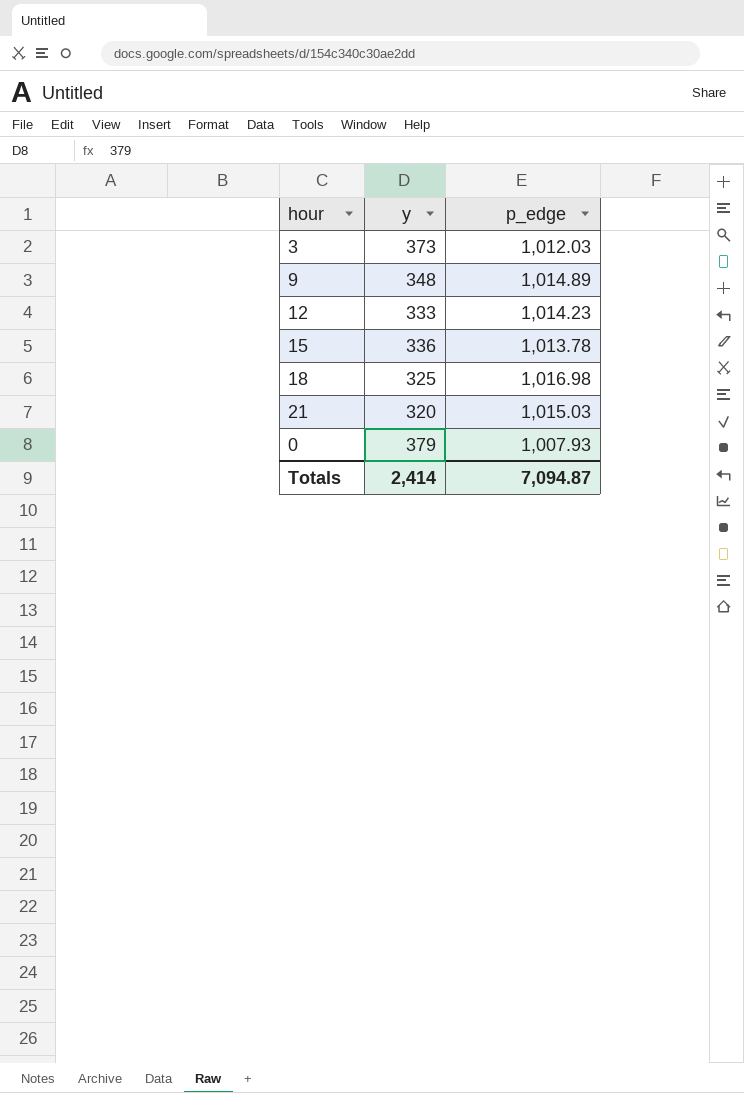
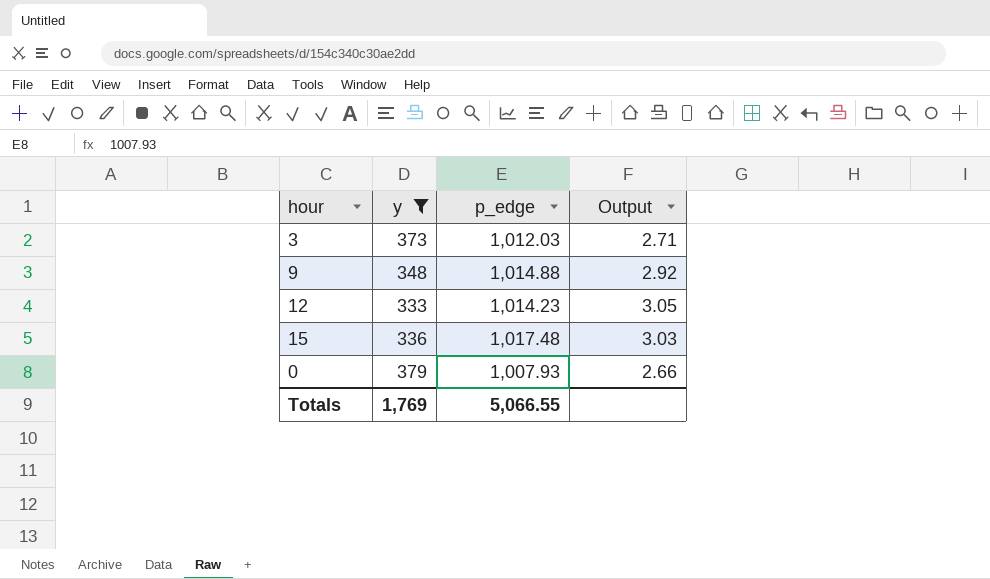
filter: none -> y >= 333
column Output | formula: none -> [p_edge] / [y]
9 | p_edge: 1,014.89 -> 1,014.88
15 | p_edge: 1,013.78 -> 1,017.48
Totals | y: 2,414 -> 1,769
Totals | p_edge: 7,094.87 -> 5,066.55

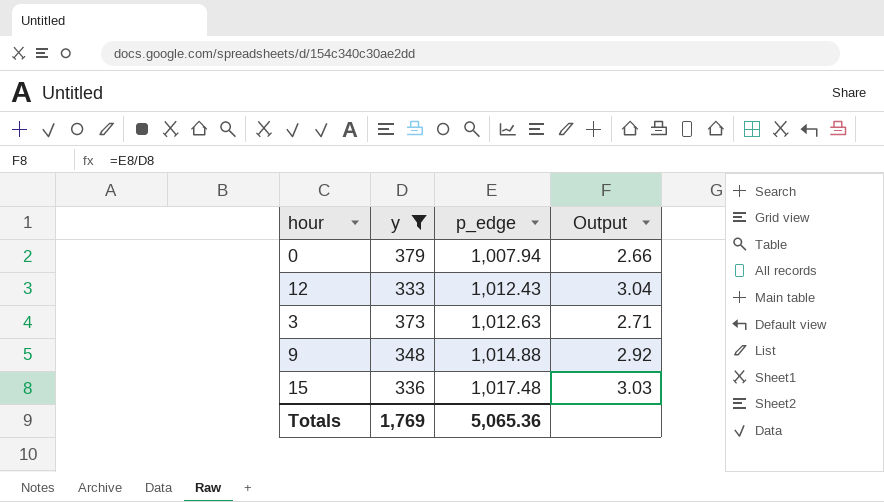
row order: none -> p_edge ascending
0 | p_edge: 1,007.93 -> 1,007.94
12 | p_edge: 1,014.23 -> 1,012.43
12 | Output: 3.05 -> 3.04
3 | p_edge: 1,012.03 -> 1,012.63
Totals | p_edge: 5,066.55 -> 5,065.36

